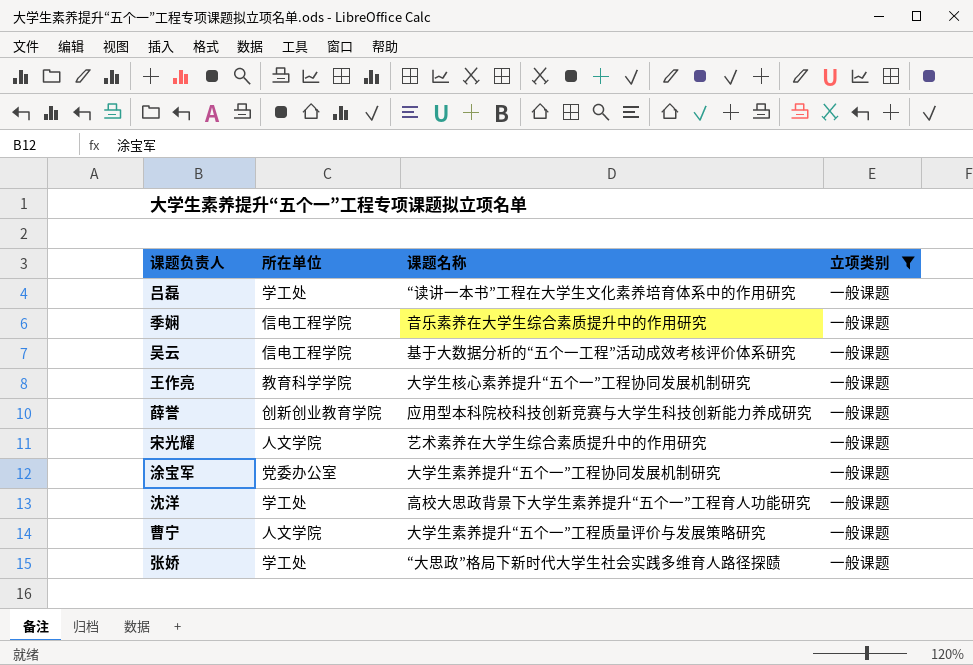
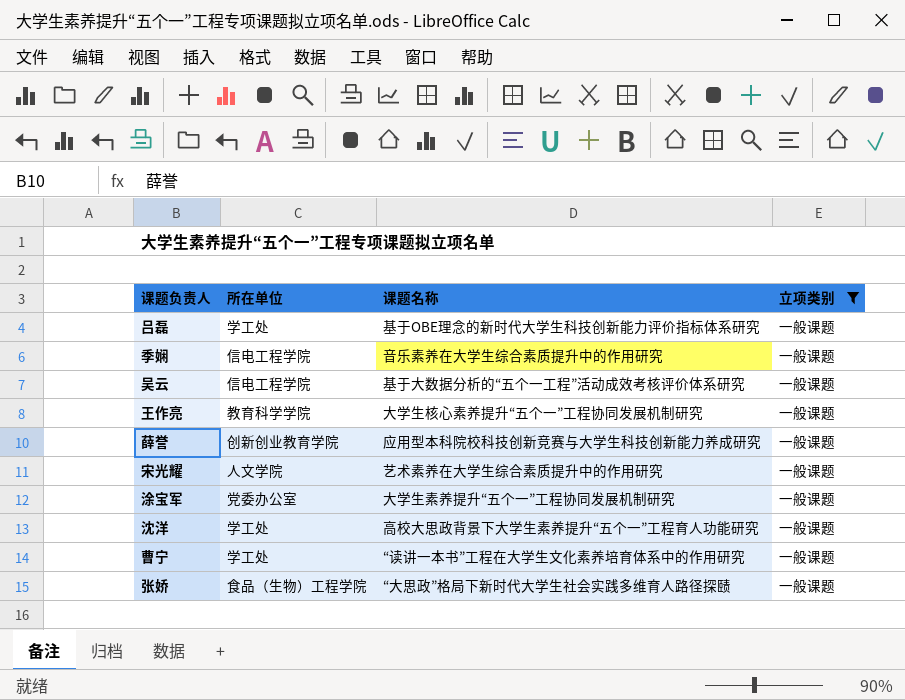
吕磊 | 课题名称: “读讲一本书”工程在大学生文化素养培育体系中的作用研究 -> 基于OBE理念的新时代大学生科技创新能力评价指标体系研究
曹宁 | 所在单位: 人文学院 -> 学工处
曹宁 | 课题名称: 大学生素养提升“五个一”工程质量评价与发展策略研究 -> “读讲一本书”工程在大学生文化素养培育体系中的作用研究
张娇 | 所在单位: 学工处 -> 食品（生物）工程学院

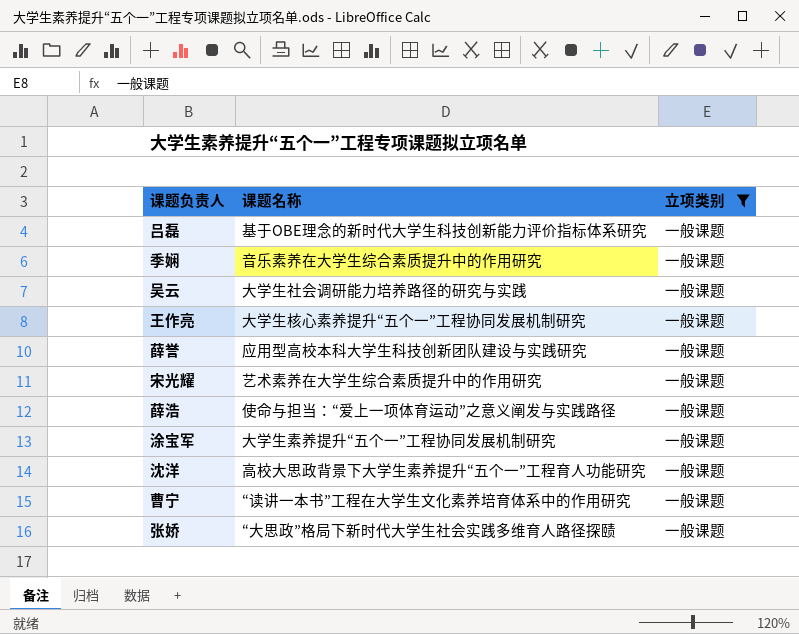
column 所在单位 | position: 2 -> none
吴云 | 课题名称: 基于大数据分析的“五个一工程”活动成效考核评价体系研究 -> 大学生社会调研能力培养路径的研究与实践
薛誉 | 课题名称: 应用型本科院校科技创新竞赛与大学生科技创新能力养成研究 -> 应用型高校本科大学生科技创新团队建设与实践研究
row 薛浩: none -> 使命与担当：“爱上一项体育运动”之意义阐发与实践路径 | 一般课题

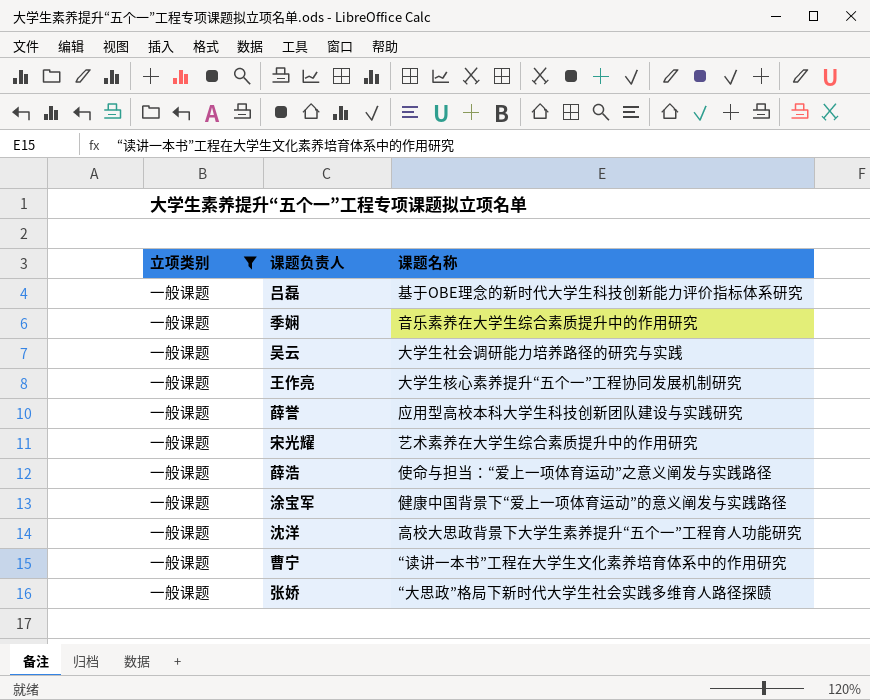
column 立项类别 | position: 3 -> 1
涂宝军 | 课题名称: 大学生素养提升“五个一”工程协同发展机制研究 -> 健康中国背景下“爱上一项体育运动”的意义阐发与实践路径

